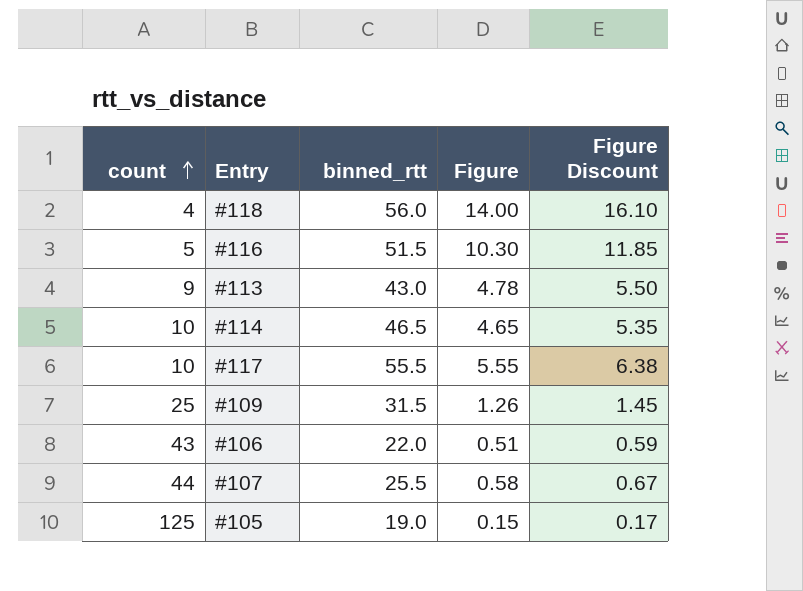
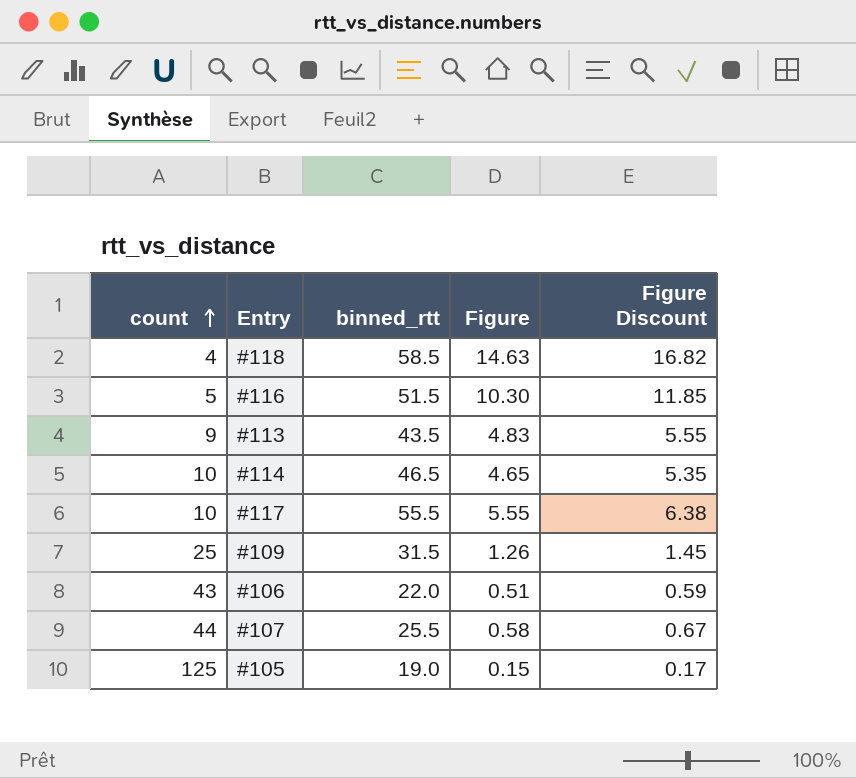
#118 | binned_rtt: 56.0 -> 58.5
#118 | Figure: 14.00 -> 14.63
#118 | Figure Discount: 16.10 -> 16.82
#113 | binned_rtt: 43.0 -> 43.5
#113 | Figure: 4.78 -> 4.83
#113 | Figure Discount: 5.50 -> 5.55

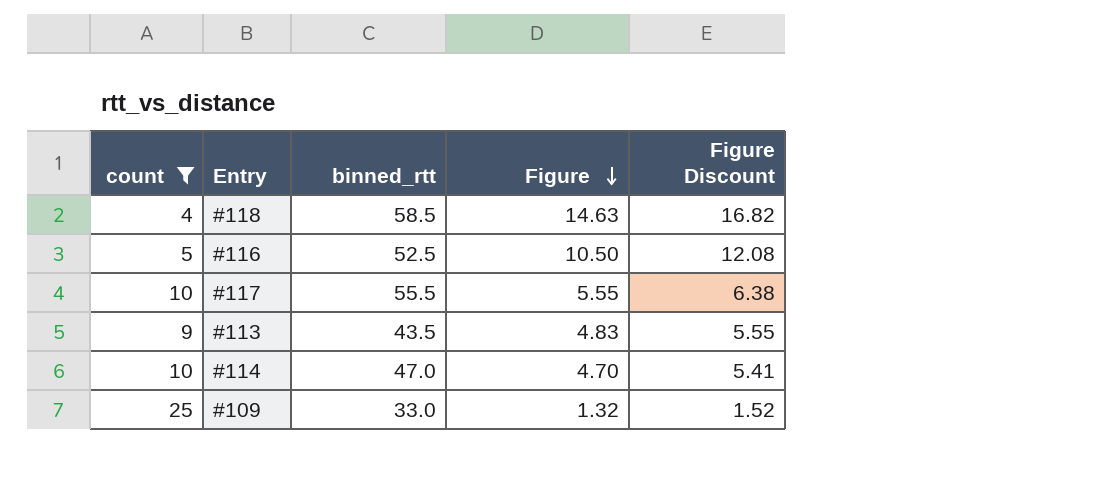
filter: none -> count <= 25
row order: count ascending -> Figure descending
#116 | binned_rtt: 51.5 -> 52.5
#116 | Figure: 10.30 -> 10.50
#116 | Figure Discount: 11.85 -> 12.08
#114 | binned_rtt: 46.5 -> 47.0
#114 | Figure: 4.65 -> 4.70
#114 | Figure Discount: 5.35 -> 5.41
#109 | binned_rtt: 31.5 -> 33.0
#109 | Figure: 1.26 -> 1.32
#109 | Figure Discount: 1.45 -> 1.52

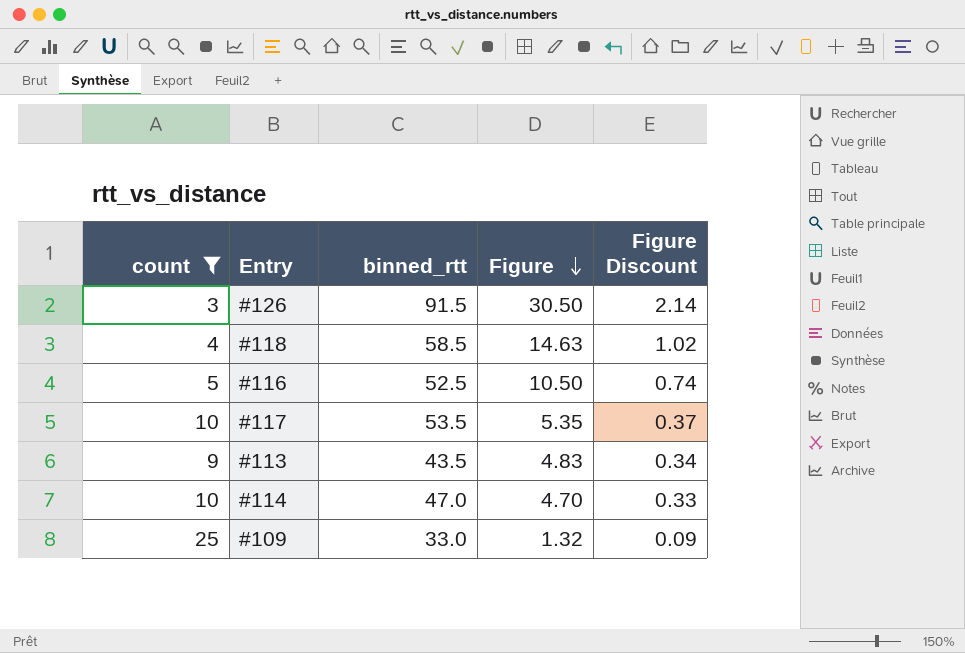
column Figure Discount | formula: [Figure] * 1.15 -> [Figure] * 0.07
row #126: none -> 3 | 91.5 | 30.50 | 2.14
#117 | binned_rtt: 55.5 -> 53.5
#117 | Figure: 5.55 -> 5.35

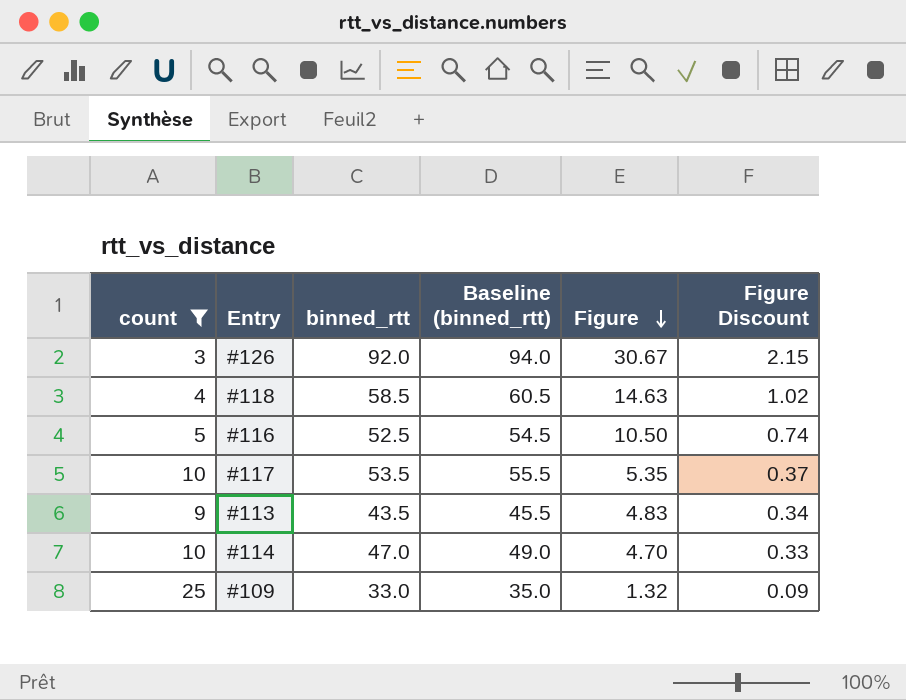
column Baseline (binned_rtt) | formula: none -> [binned_rtt] + 2
#126 | binned_rtt: 91.5 -> 92.0
#126 | Figure: 30.50 -> 30.67
#126 | Figure Discount: 2.14 -> 2.15

